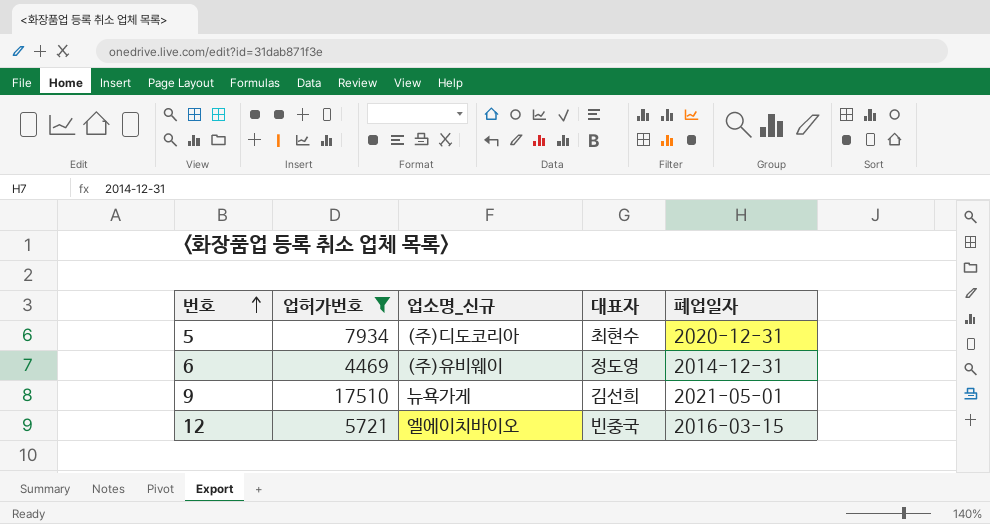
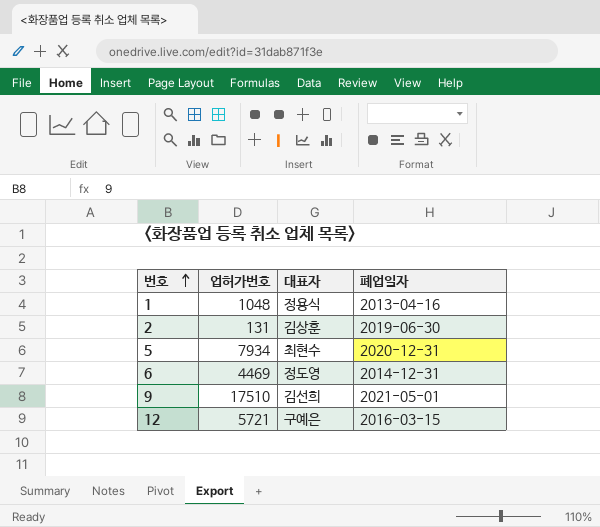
filter: 업허가번호 >= 4469 -> none
column 업소명_신규 | position: 3 -> none
12 | 대표자: 빈중국 -> 구예은

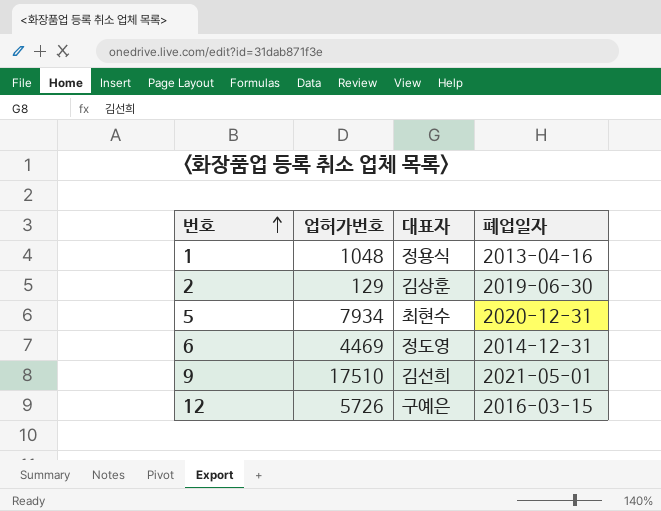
2 | 업허가번호: 131 -> 129
12 | 업허가번호: 5721 -> 5726

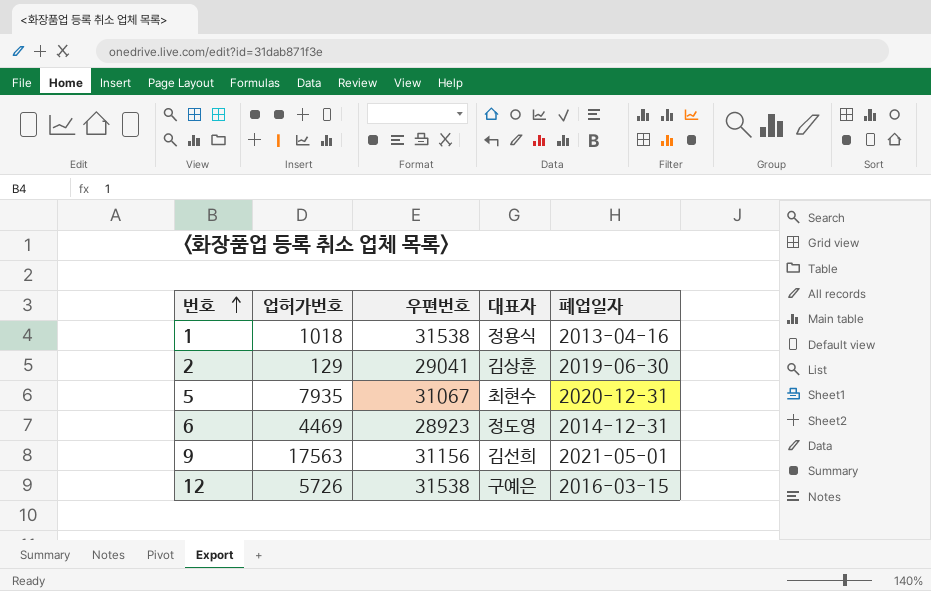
column 우편번호 | position: none -> 3
1 | 업허가번호: 1048 -> 1018
5 | 업허가번호: 7934 -> 7935
9 | 업허가번호: 17510 -> 17563

